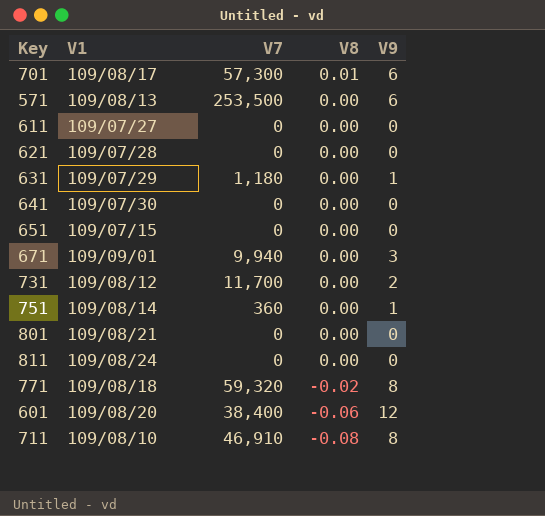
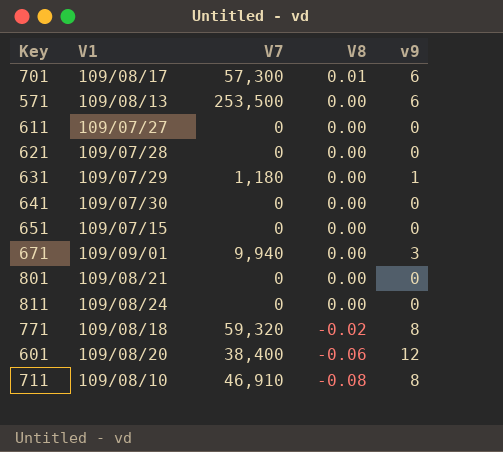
column name: V9 -> v9
row 731: 109/08/12 | 11,700 | 0.00 | 2 -> none
row 751: 109/08/14 | 360 | 0.00 | 1 -> none

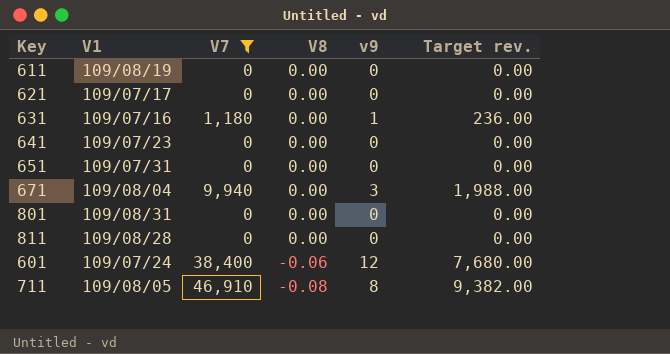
filter: none -> V7 <= 46,910
column Target rev. | formula: none -> [V7] * 0.2
611 | V1: 109/07/27 -> 109/08/19
621 | V1: 109/07/28 -> 109/07/17
631 | V1: 109/07/29 -> 109/07/16
641 | V1: 109/07/30 -> 109/07/23
651 | V1: 109/07/15 -> 109/07/31
671 | V1: 109/09/01 -> 109/08/04
801 | V1: 109/08/21 -> 109/08/31
811 | V1: 109/08/24 -> 109/08/28
601 | V1: 109/08/20 -> 109/07/24
711 | V1: 109/08/10 -> 109/08/05

